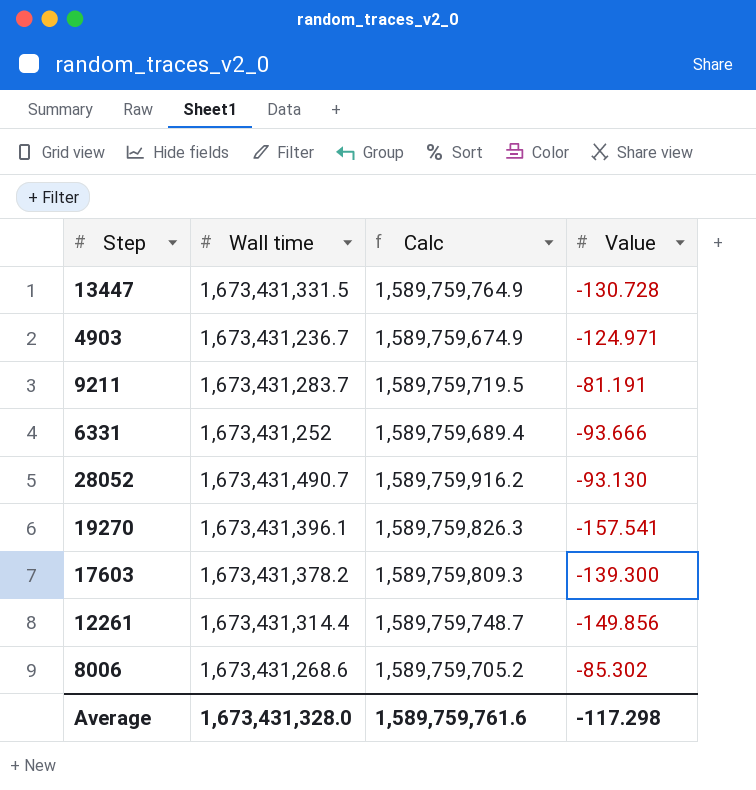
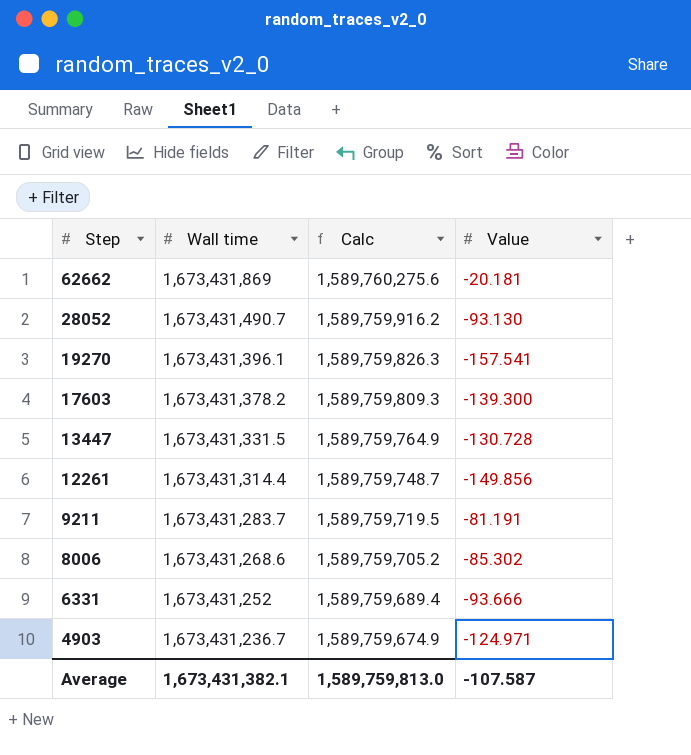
row order: none -> Step descending
row 62662: none -> 1,673,431,869 | 1,589,760,275.6 | -20.181
Average | Wall time: 1,673,431,328.0 -> 1,673,431,382.1
Average | Calc: 1,589,759,761.6 -> 1,589,759,813.0
Average | Value: -117.298 -> -107.587

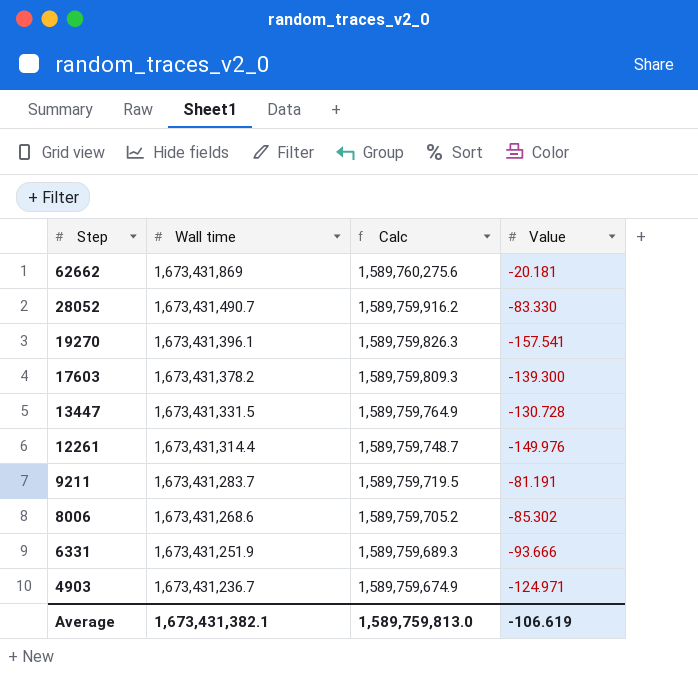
28052 | Value: -93.130 -> -83.330
12261 | Value: -149.856 -> -149.976
6331 | Wall time: 1,673,431,252 -> 1,673,431,251.9
6331 | Calc: 1,589,759,689.4 -> 1,589,759,689.3
Average | Value: -107.587 -> -106.619

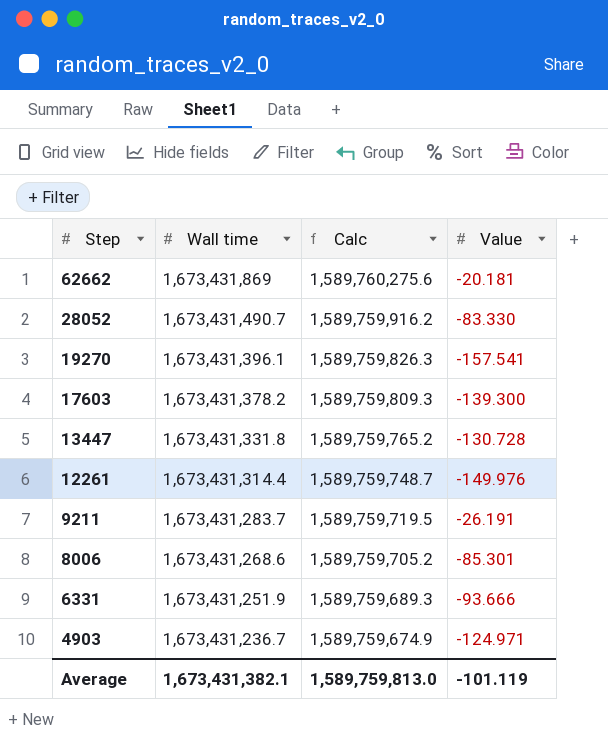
13447 | Wall time: 1,673,431,331.5 -> 1,673,431,331.8
13447 | Calc: 1,589,759,764.9 -> 1,589,759,765.2
9211 | Value: -81.191 -> -26.191
8006 | Value: -85.302 -> -85.301
Average | Value: -106.619 -> -101.119

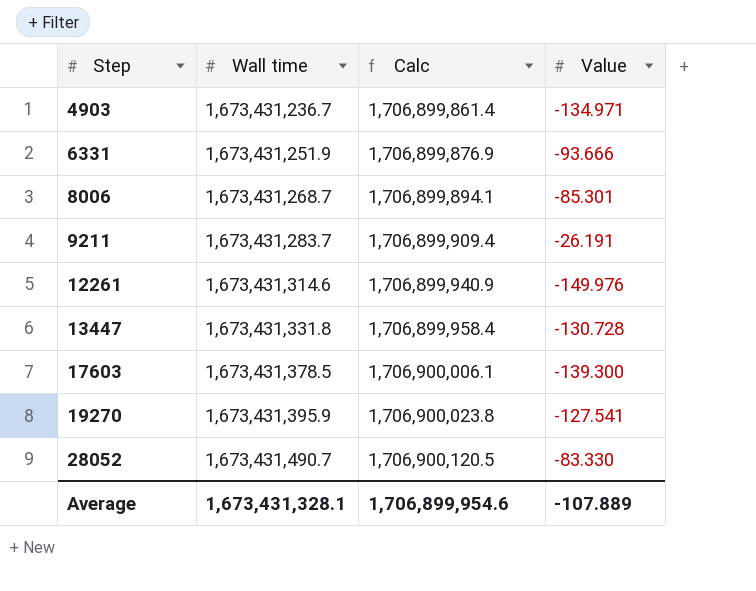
row order: Step descending -> Step ascending
column Calc | formula: [Wall time] * 0.95 -> [Wall time] * 1.02
row 62662: 1,673,431,869 | 1,589,760,275.6 | -20.181 -> none
4903 | Value: -124.971 -> -134.971
8006 | Wall time: 1,673,431,268.6 -> 1,673,431,268.7
12261 | Wall time: 1,673,431,314.4 -> 1,673,431,314.6
17603 | Wall time: 1,673,431,378.2 -> 1,673,431,378.5
19270 | Wall time: 1,673,431,396.1 -> 1,673,431,395.9
19270 | Value: -157.541 -> -127.541
Average | Wall time: 1,673,431,382.1 -> 1,673,431,328.1
Average | Calc: 1,589,759,813.0 -> 1,706,899,954.6
Average | Value: -101.119 -> -107.889

